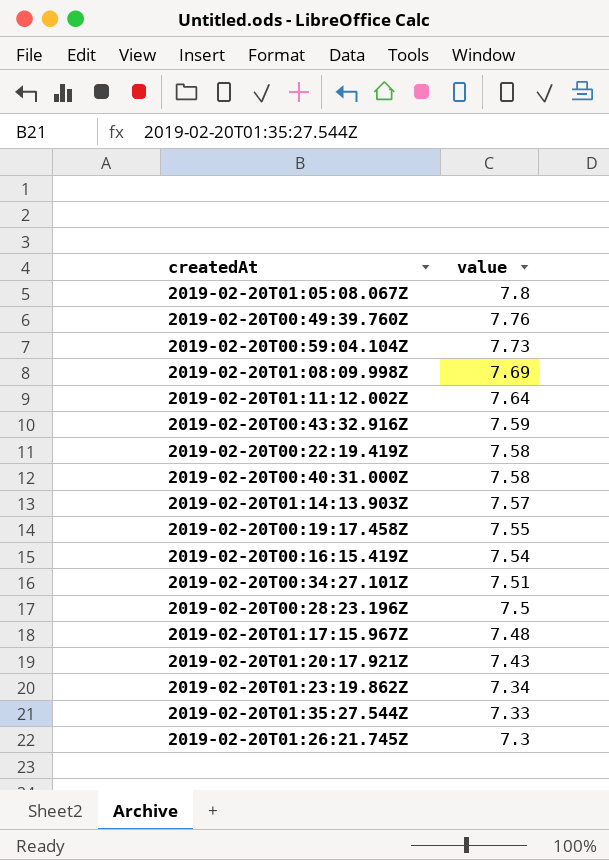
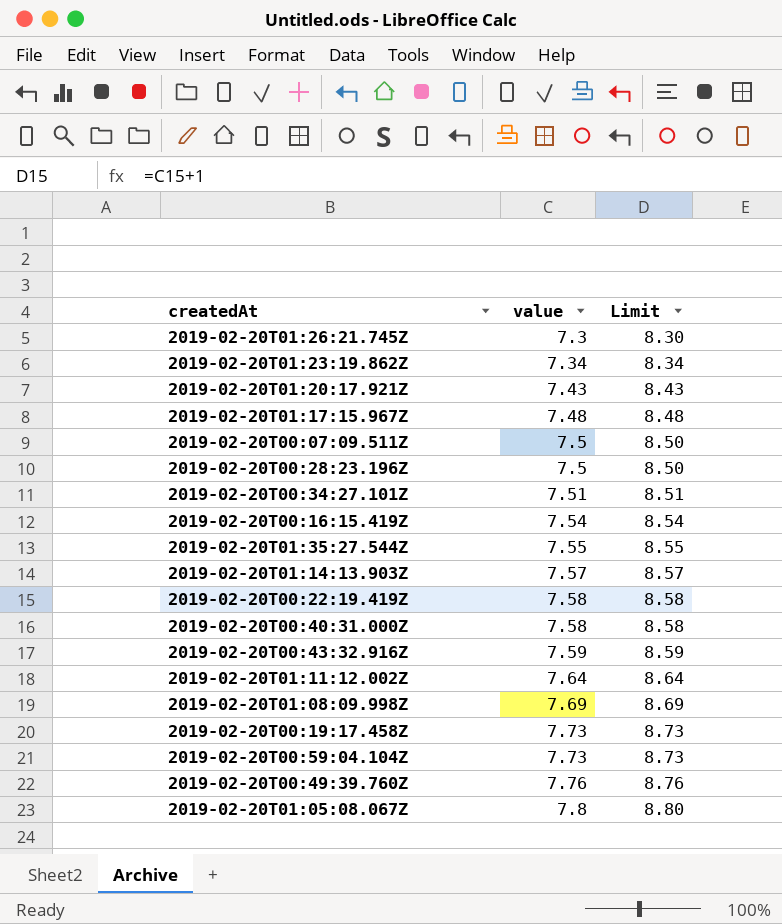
row order: value descending -> value ascending
column Limit | formula: none -> [value] + 1
row 2019-02-20T00:07:09.511Z: none -> 7.5 | 8.50
2019-02-20T01:35:27.544Z | value: 7.33 -> 7.55
2019-02-20T00:19:17.458Z | value: 7.55 -> 7.73

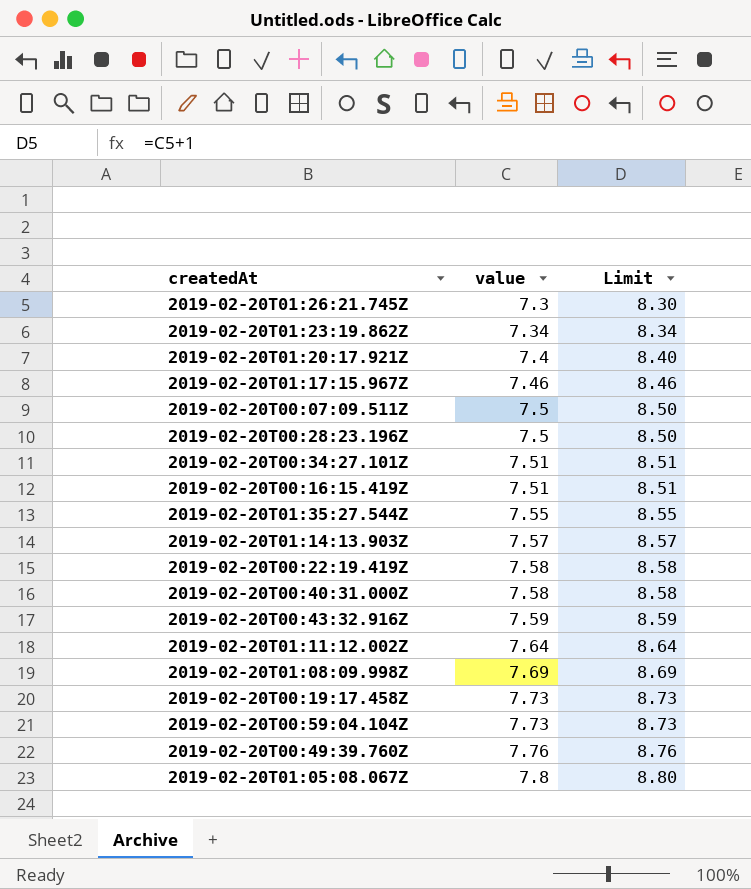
2019-02-20T01:20:17.921Z | value: 7.43 -> 7.4
2019-02-20T01:20:17.921Z | Limit: 8.43 -> 8.40
2019-02-20T01:17:15.967Z | value: 7.48 -> 7.46
2019-02-20T01:17:15.967Z | Limit: 8.48 -> 8.46
2019-02-20T00:16:15.419Z | value: 7.54 -> 7.51
2019-02-20T00:16:15.419Z | Limit: 8.54 -> 8.51

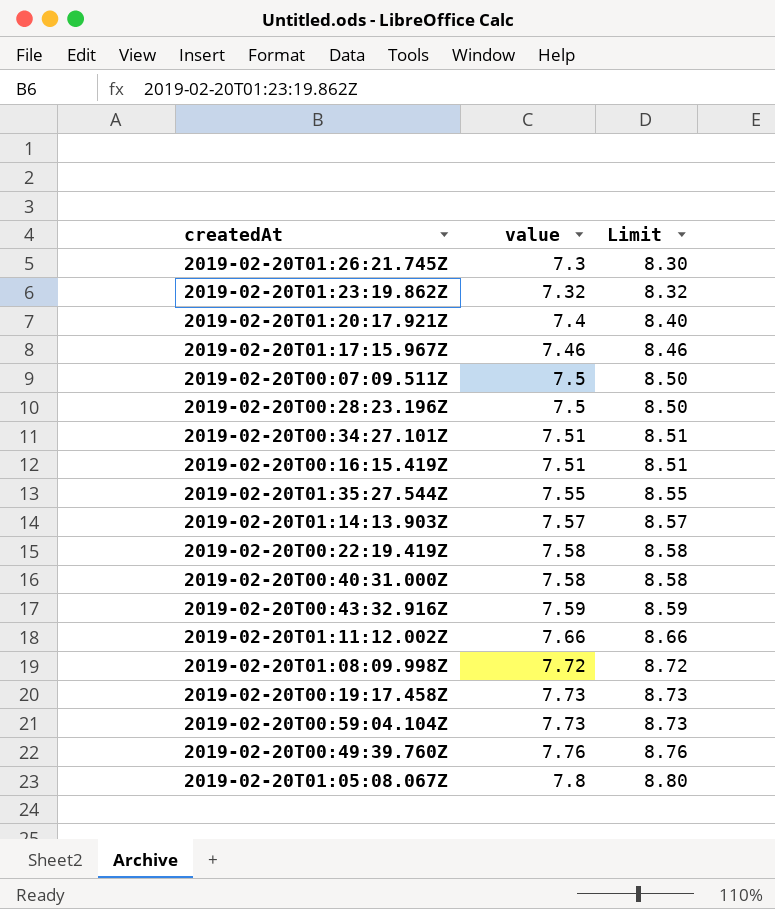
2019-02-20T01:23:19.862Z | value: 7.34 -> 7.32
2019-02-20T01:23:19.862Z | Limit: 8.34 -> 8.32
2019-02-20T01:11:12.002Z | value: 7.64 -> 7.66
2019-02-20T01:11:12.002Z | Limit: 8.64 -> 8.66
2019-02-20T01:08:09.998Z | value: 7.69 -> 7.72
2019-02-20T01:08:09.998Z | Limit: 8.69 -> 8.72

